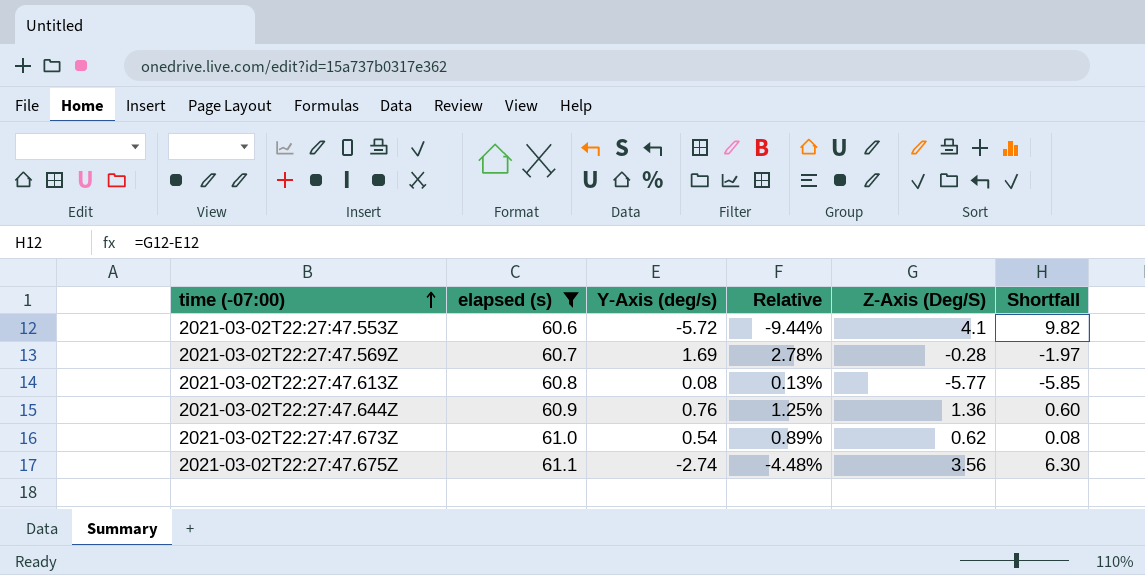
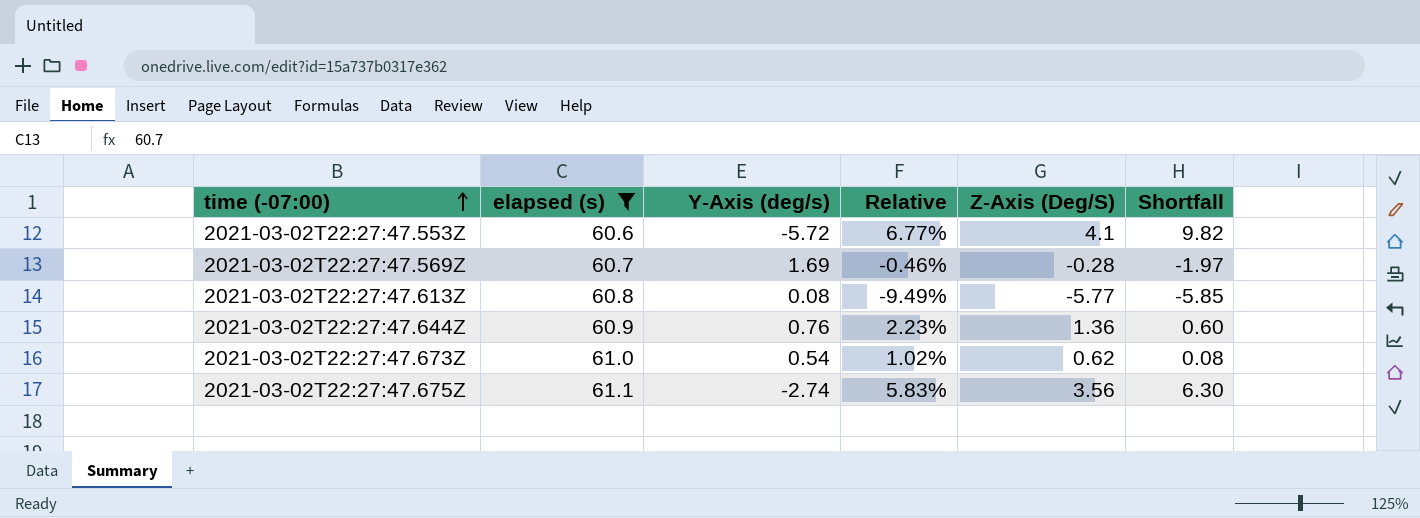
column Relative | formula: [Y-Axis (deg/s)] / [elapsed (s)] -> [Z-Axis (Deg/S)] / [elapsed (s)]

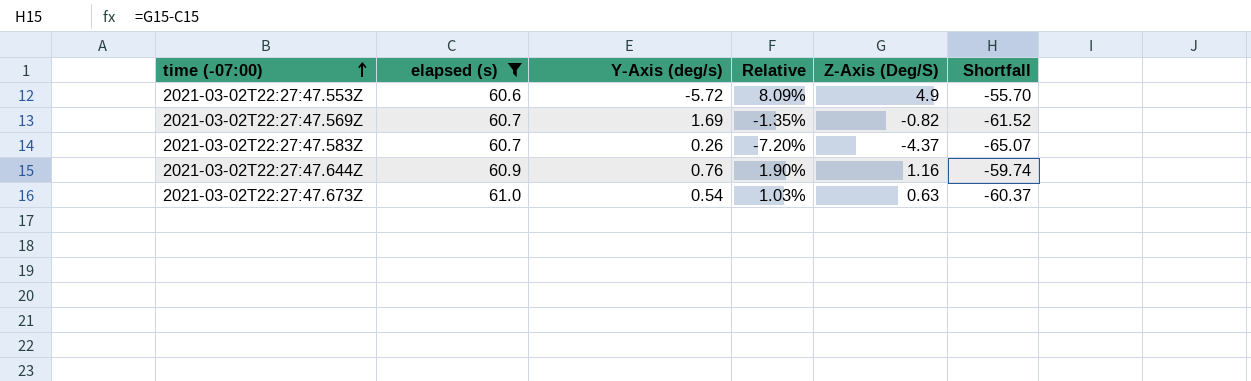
column Shortfall | formula: [Z-Axis (Deg/S)] - [Y-Axis (deg/s)] -> [Z-Axis (Deg/S)] - [elapsed (s)]
row 2021-03-02T22:27:47.613Z: 60.8 | 0.08 | -9.49% | -5.77 | -5.85 -> none
row 2021-03-02T22:27:47.675Z: 61.1 | -2.74 | 5.83% | 3.56 | 6.30 -> none
2021-03-02T22:27:47.553Z | Relative: 6.77% -> 8.09%
2021-03-02T22:27:47.553Z | Z-Axis (Deg/S): 4.1 -> 4.9
2021-03-02T22:27:47.569Z | Relative: -0.46% -> -1.35%
2021-03-02T22:27:47.569Z | Z-Axis (Deg/S): -0.28 -> -0.82
row 2021-03-02T22:27:47.583Z: none -> 60.7 | 0.26 | -7.20% | -4.37 | -65.07
2021-03-02T22:27:47.644Z | Relative: 2.23% -> 1.90%
2021-03-02T22:27:47.644Z | Z-Axis (Deg/S): 1.36 -> 1.16
2021-03-02T22:27:47.673Z | Relative: 1.02% -> 1.03%
2021-03-02T22:27:47.673Z | Z-Axis (Deg/S): 0.62 -> 0.63

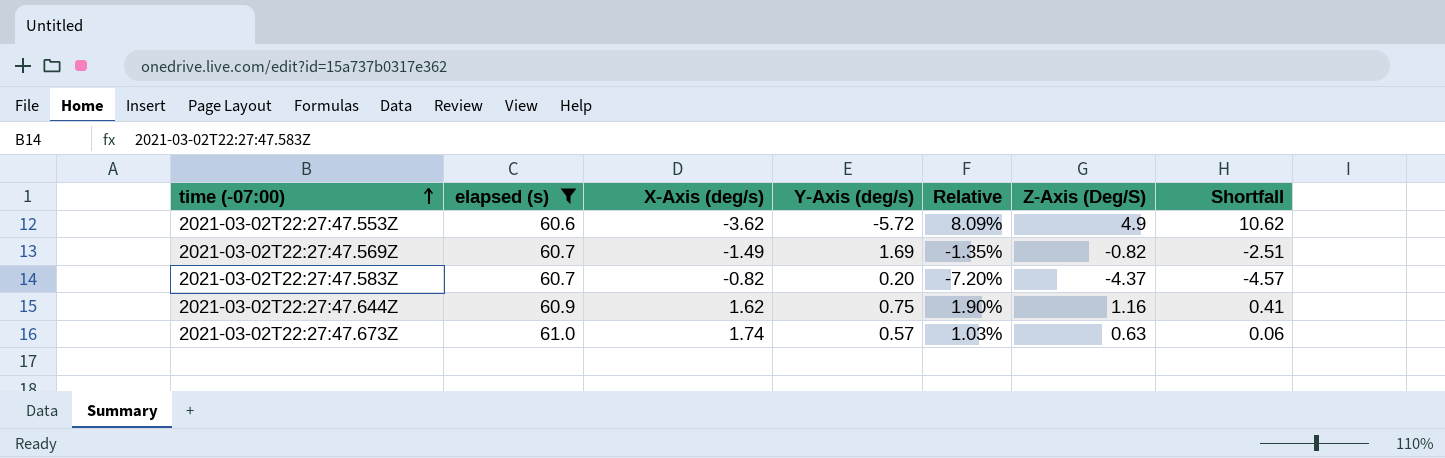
column X-Axis (deg/s) | position: none -> 3
column Shortfall | formula: [Z-Axis (Deg/S)] - [elapsed (s)] -> [Z-Axis (Deg/S)] - [Y-Axis (deg/s)]
2021-03-02T22:27:47.583Z | Y-Axis (deg/s): 0.26 -> 0.20
2021-03-02T22:27:47.644Z | Y-Axis (deg/s): 0.76 -> 0.75
2021-03-02T22:27:47.673Z | Y-Axis (deg/s): 0.54 -> 0.57

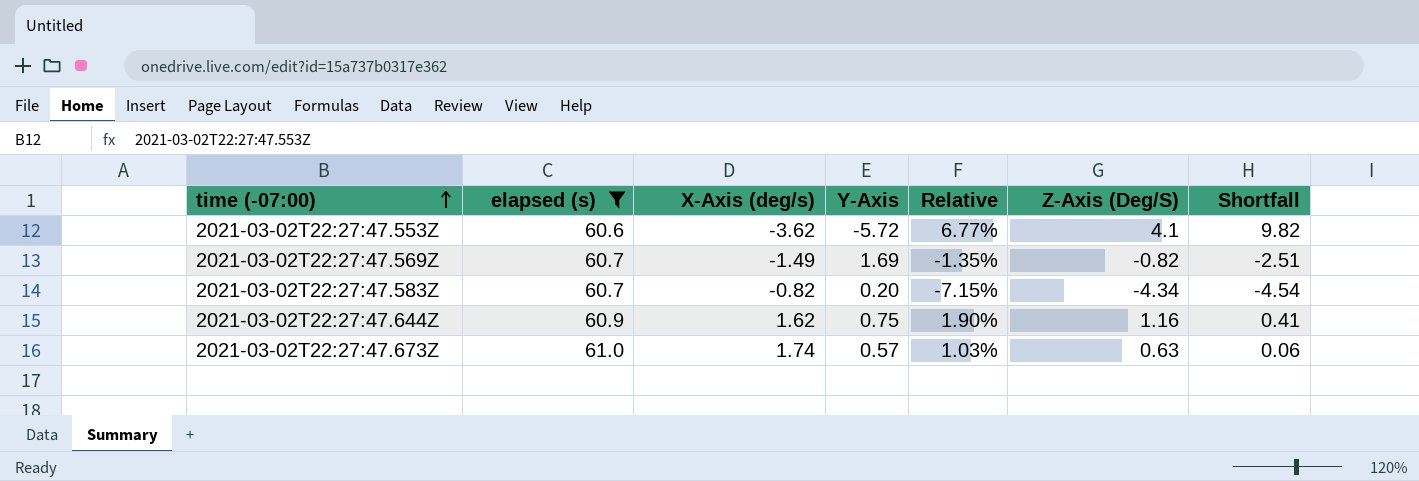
column name: Y-Axis (deg/s) -> Y-Axis
2021-03-02T22:27:47.553Z | Relative: 8.09% -> 6.77%
2021-03-02T22:27:47.553Z | Z-Axis (Deg/S): 4.9 -> 4.1
2021-03-02T22:27:47.553Z | Shortfall: 10.62 -> 9.82
2021-03-02T22:27:47.583Z | Relative: -7.20% -> -7.15%
2021-03-02T22:27:47.583Z | Z-Axis (Deg/S): -4.37 -> -4.34
2021-03-02T22:27:47.583Z | Shortfall: -4.57 -> -4.54

